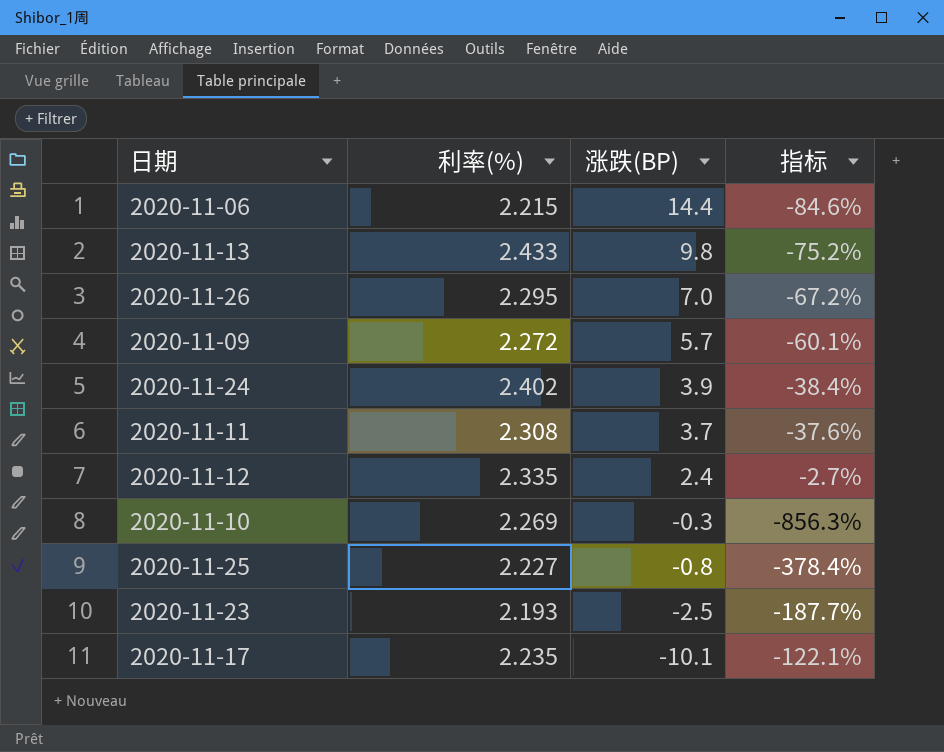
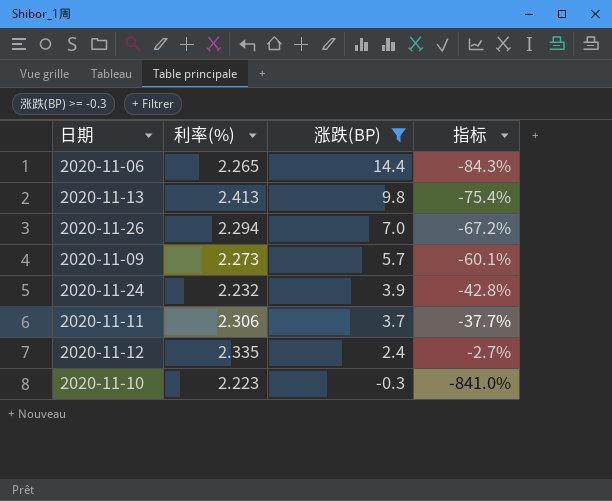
filter: none -> 涨跌(BP) >= -0.3
2020-11-06 | 利率(%): 2.215 -> 2.265
2020-11-06 | 指标: -84.6% -> -84.3%
2020-11-13 | 利率(%): 2.433 -> 2.413
2020-11-13 | 指标: -75.2% -> -75.4%
2020-11-26 | 利率(%): 2.295 -> 2.294
2020-11-09 | 利率(%): 2.272 -> 2.273
2020-11-24 | 利率(%): 2.402 -> 2.232
2020-11-24 | 指标: -38.4% -> -42.8%
2020-11-11 | 利率(%): 2.308 -> 2.306
2020-11-11 | 指标: -37.6% -> -37.7%
2020-11-10 | 利率(%): 2.269 -> 2.223
2020-11-10 | 指标: -856.3% -> -841.0%

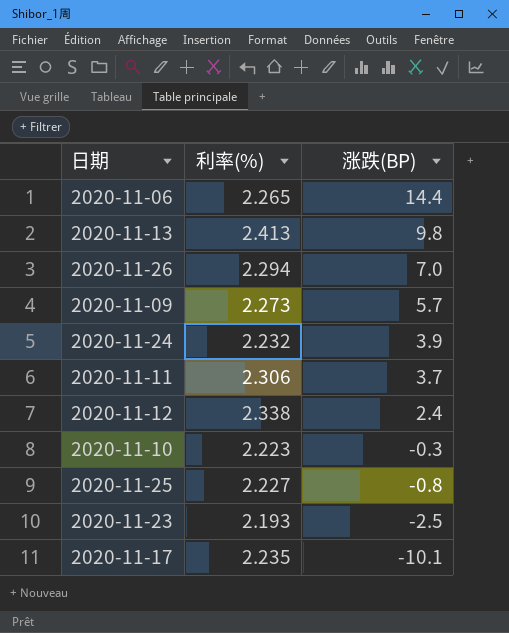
filter: 涨跌(BP) >= -0.3 -> none
column 指标 | formula: ([利率(%)] - [涨跌(BP)]) / [涨跌(BP)] -> none
2020-11-12 | 利率(%): 2.335 -> 2.338

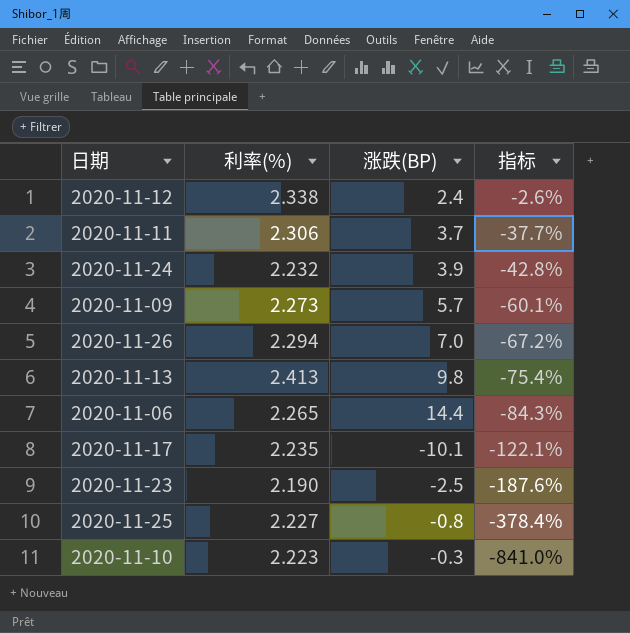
row order: 涨跌(BP) descending -> 指标 descending
column 指标 | formula: none -> ([利率(%)] - [涨跌(BP)]) / [涨跌(BP)]
2020-11-23 | 利率(%): 2.193 -> 2.190

